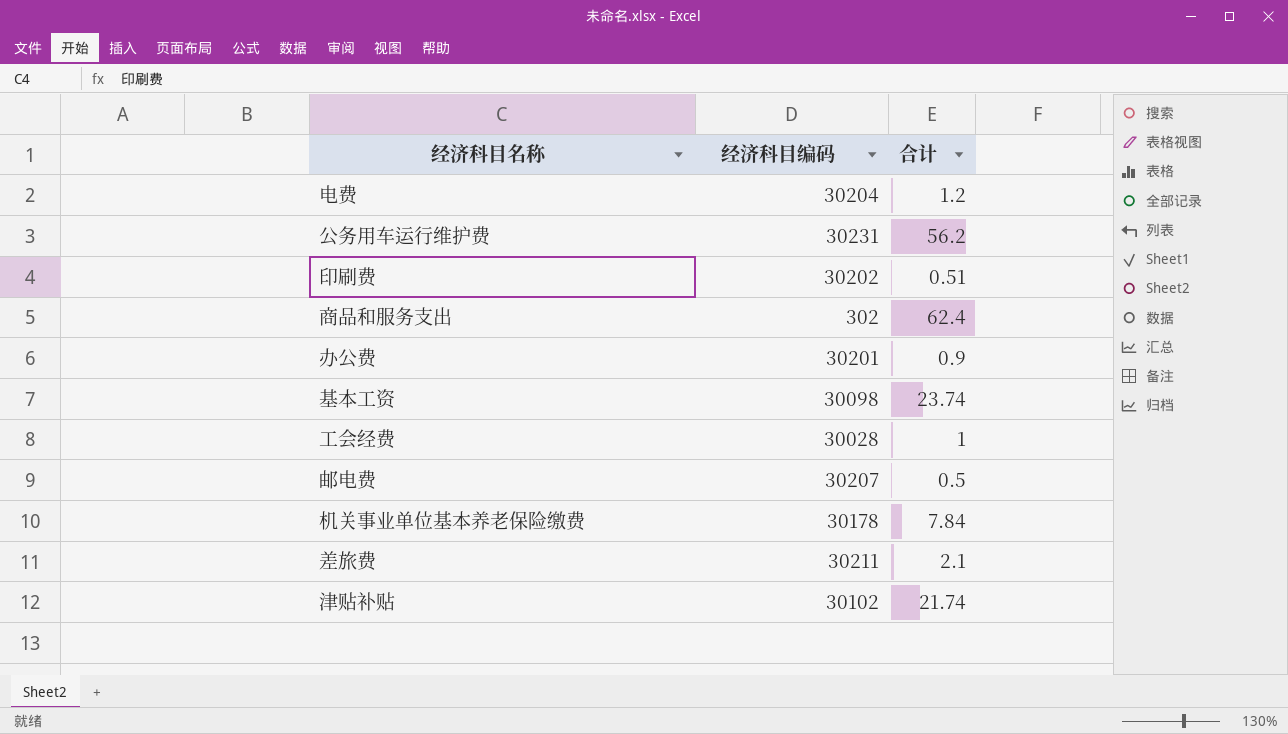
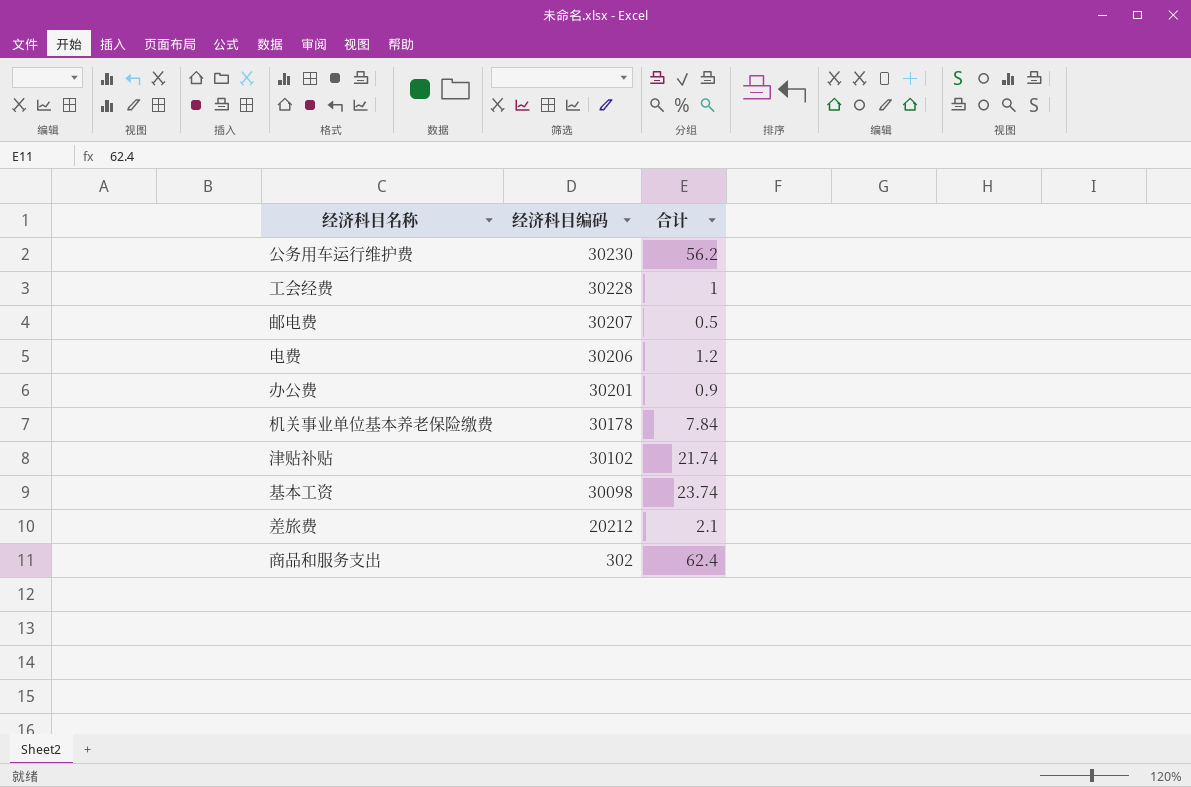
row order: none -> 经济科目编码 descending
row 印刷费: 30202 | 0.51 -> none
公务用车运行维护费 | 经济科目编码: 30231 -> 30230
工会经费 | 经济科目编码: 30028 -> 30228
电费 | 经济科目编码: 30204 -> 30206
差旅费 | 经济科目编码: 30211 -> 20212

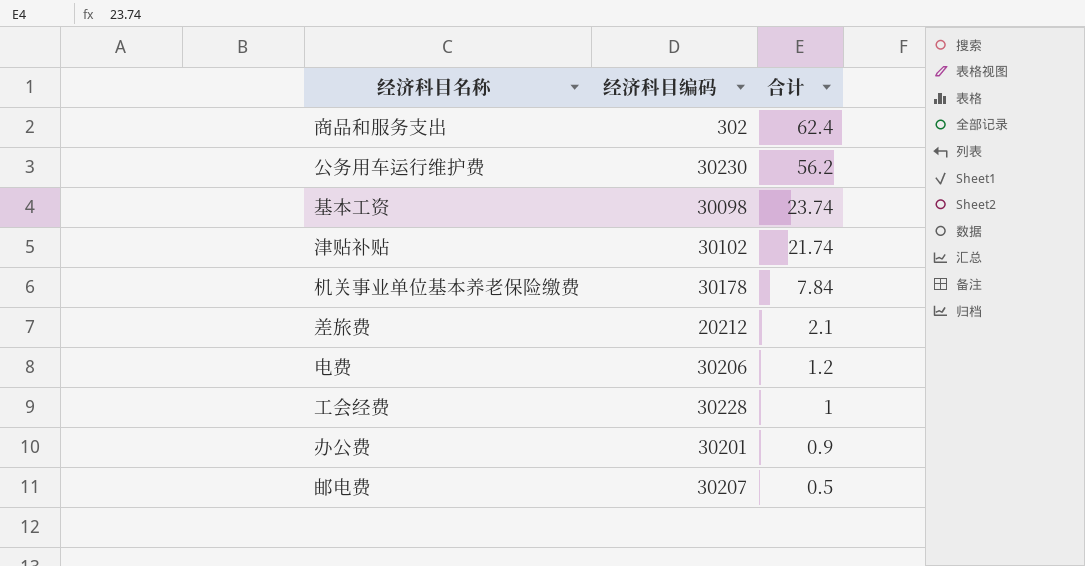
row order: 经济科目编码 descending -> 合计 descending

